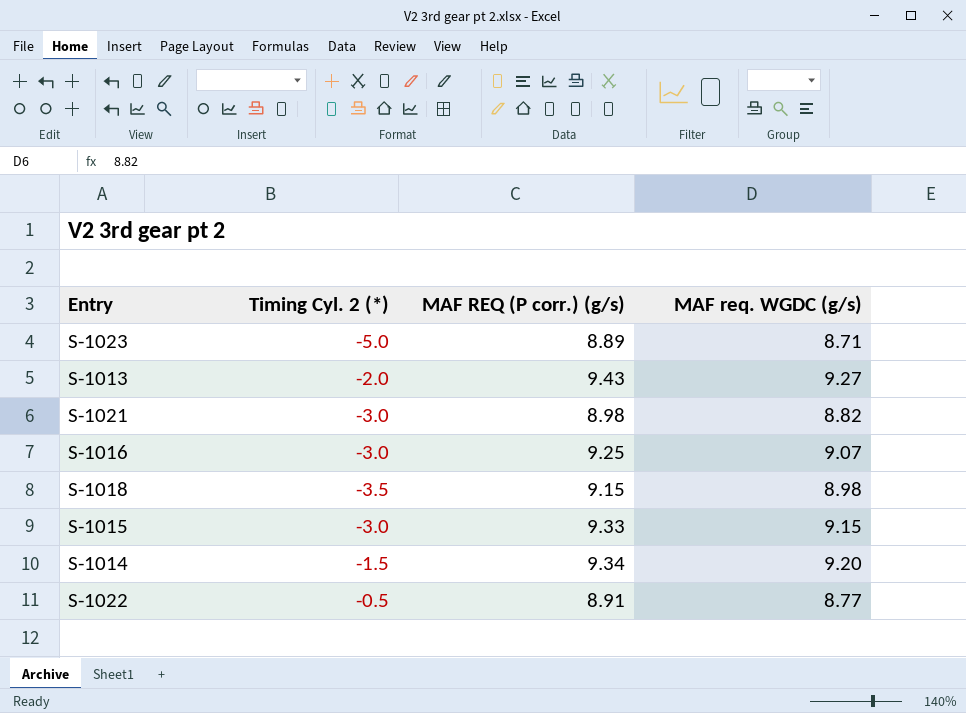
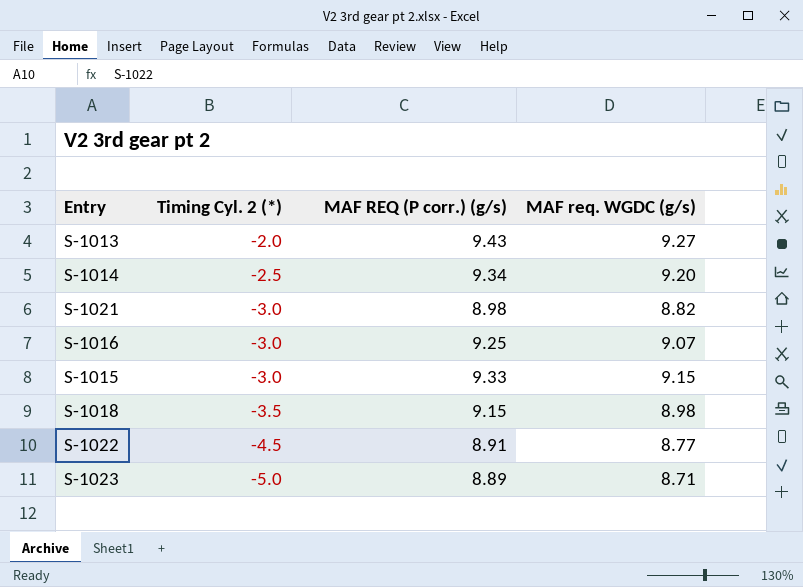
row order: none -> Timing Cyl. 2 (*) descending
S-1014 | Timing Cyl. 2 (*): -1.5 -> -2.5
S-1022 | Timing Cyl. 2 (*): -0.5 -> -4.5

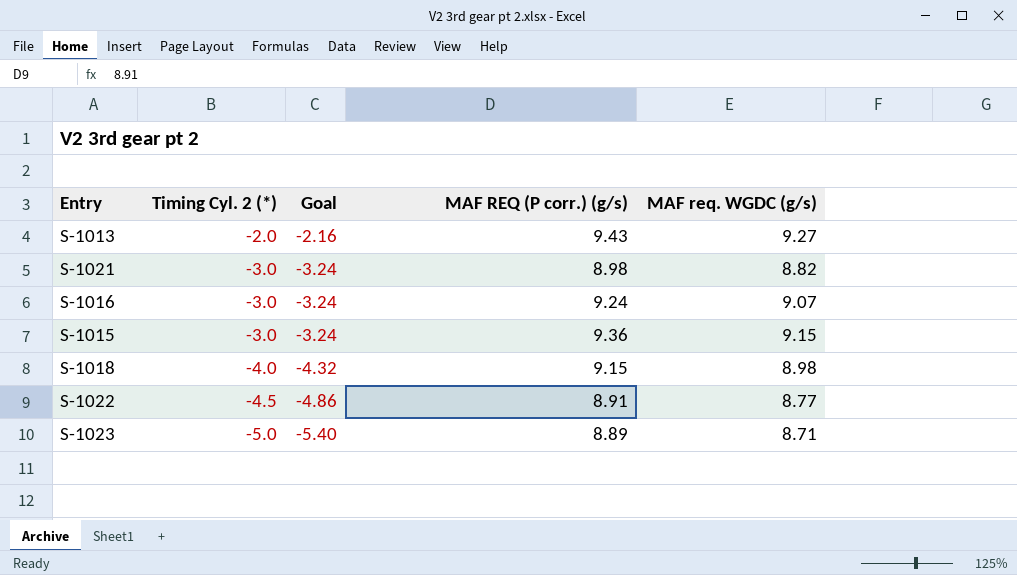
column Goal | formula: none -> [Timing Cyl. 2 (*)] * 1.08
row S-1014: -2.5 | 9.34 | 9.20 -> none
S-1016 | MAF REQ (P corr.) (g/s): 9.25 -> 9.24
S-1015 | MAF REQ (P corr.) (g/s): 9.33 -> 9.36
S-1018 | Timing Cyl. 2 (*): -3.5 -> -4.0

